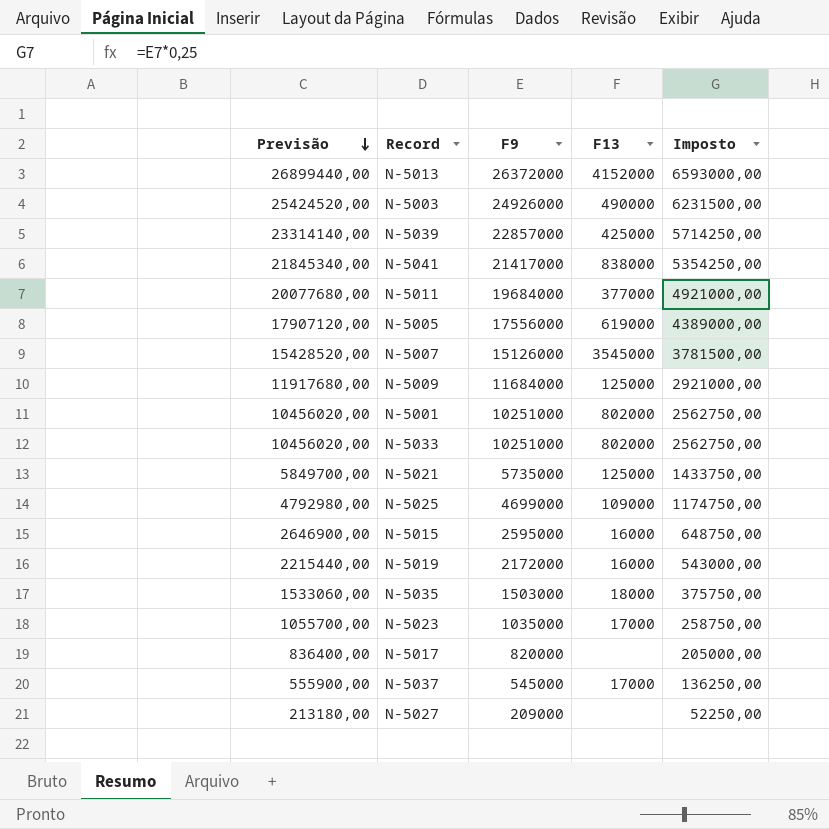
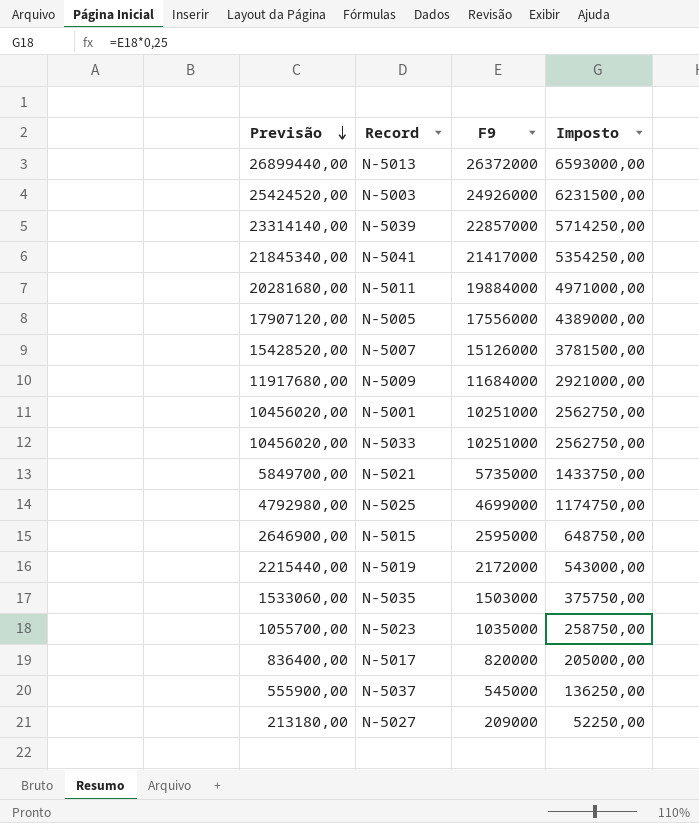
column F13 | position: 4 -> none
N-5011 | Previsão: 20077680,00 -> 20281680,00
N-5011 | F9: 19684000 -> 19884000
N-5011 | Imposto: 4921000,00 -> 4971000,00

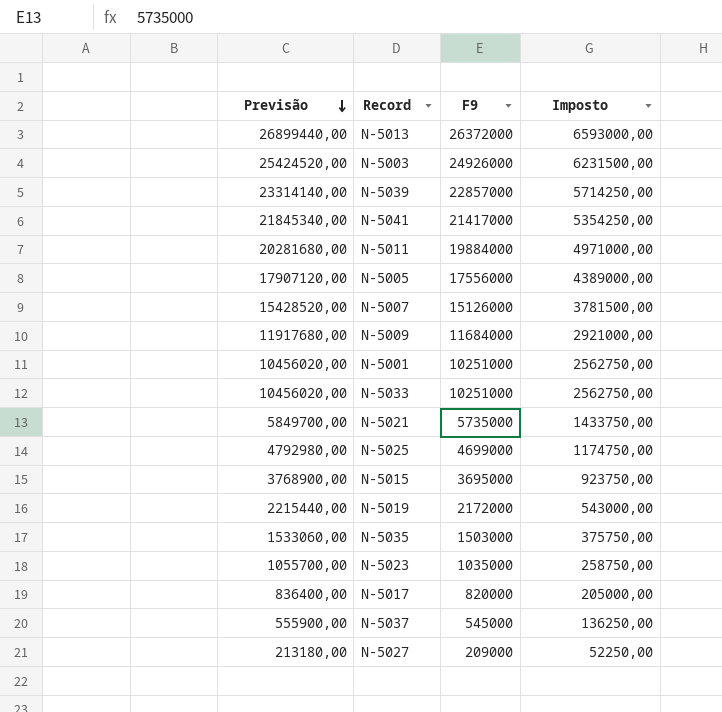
N-5015 | Previsão: 2646900,00 -> 3768900,00
N-5015 | F9: 2595000 -> 3695000
N-5015 | Imposto: 648750,00 -> 923750,00

